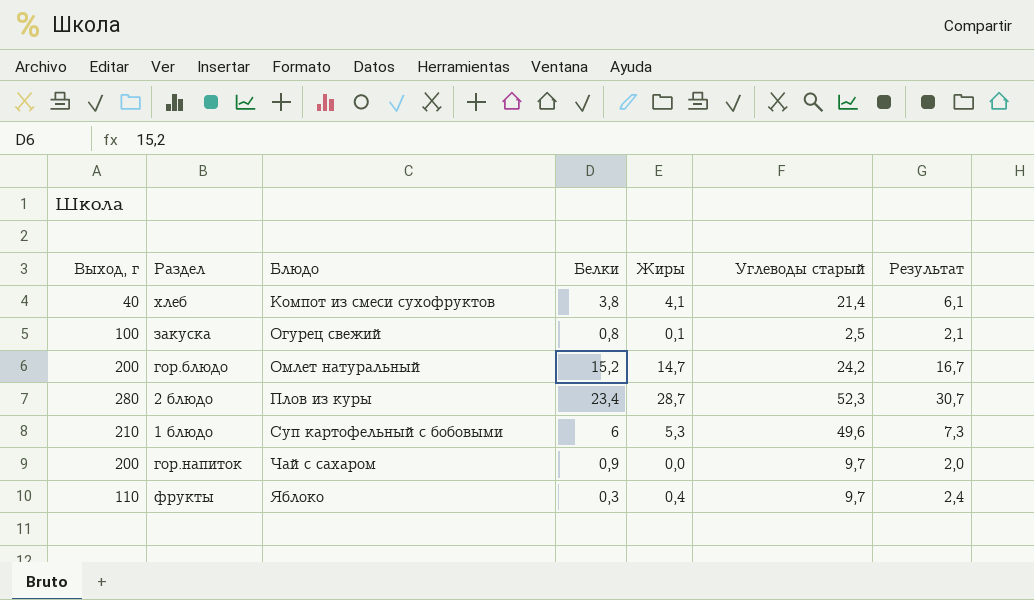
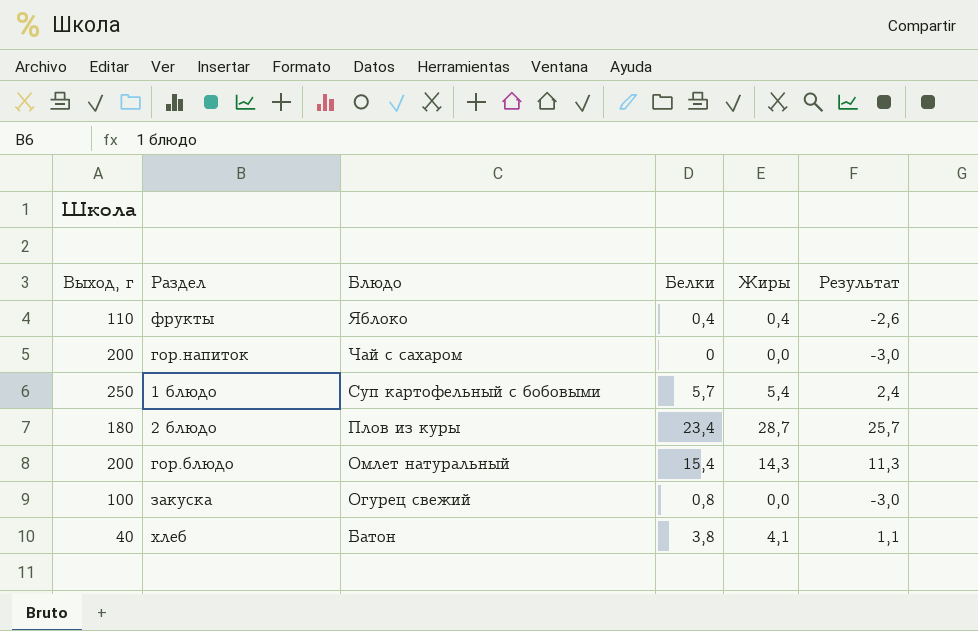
row order: Блюдо ascending -> Блюдо descending
column Углеводы старый | position: 6 -> none
column Результат | formula: [Жиры] + 2 -> [Жиры] - 3
фрукты | Белки: 0,3 -> 0,4
гор.напиток | Белки: 0,9 -> 0
1 блюдо | Выход, г: 210 -> 250
1 блюдо | Белки: 6 -> 5,7
1 блюдо | Жиры: 5,3 -> 5,4
2 блюдо | Выход, г: 280 -> 180
гор.блюдо | Белки: 15,2 -> 15,4
гор.блюдо | Жиры: 14,7 -> 14,3
закуска | Жиры: 0,1 -> 0,0
хлеб | Блюдо: Компот из смеси сухофруктов -> Батон

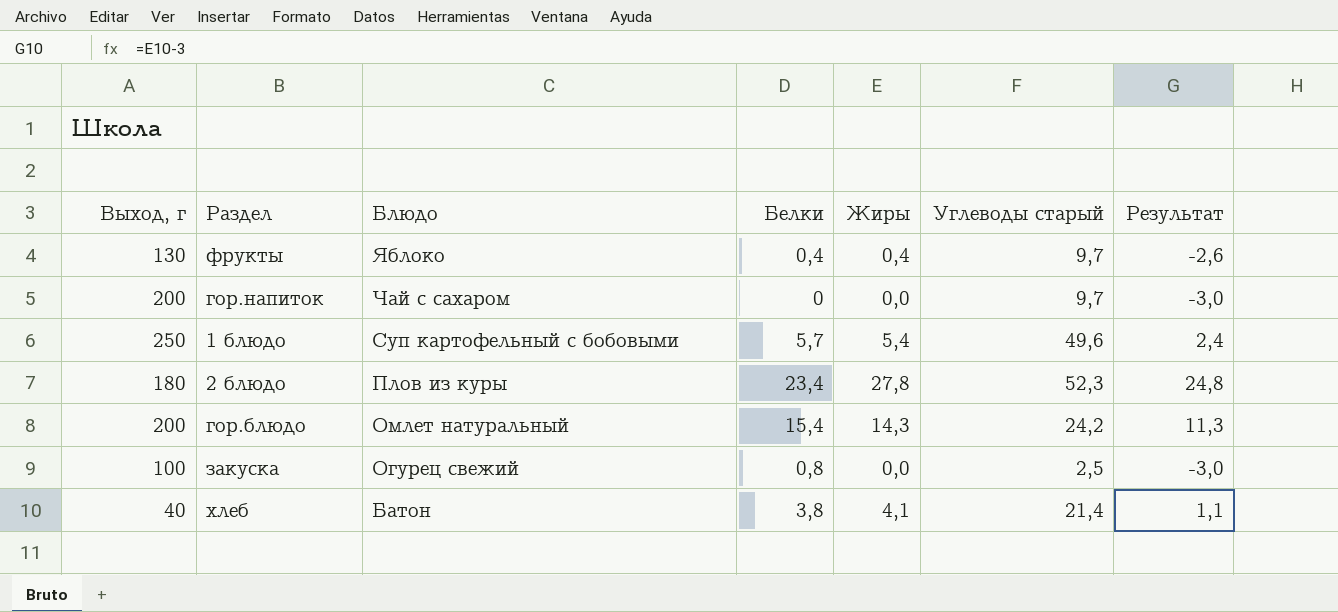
column Углеводы старый | position: none -> 6
фрукты | Выход, г: 110 -> 130
2 блюдо | Жиры: 28,7 -> 27,8
2 блюдо | Результат: 25,7 -> 24,8

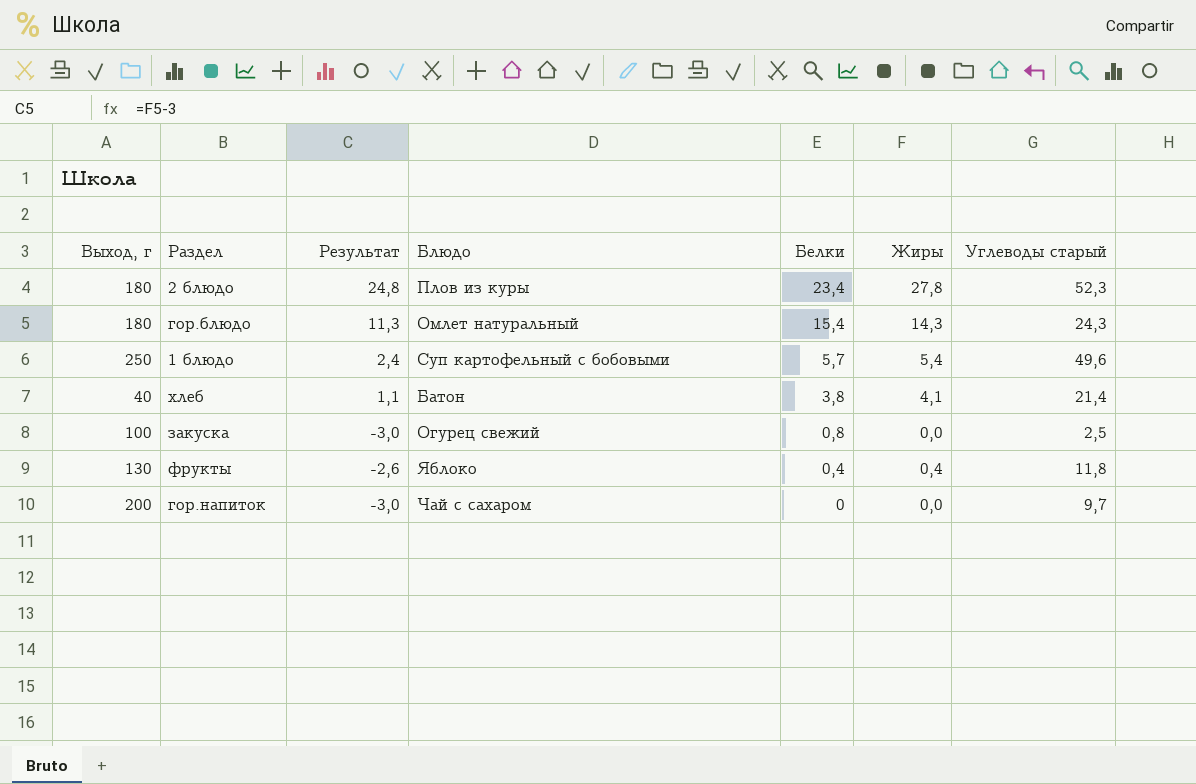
row order: Блюдо descending -> Белки descending
column Результат | position: 7 -> 3
гор.блюдо | Выход, г: 200 -> 180
гор.блюдо | Углеводы старый: 24,2 -> 24,3
фрукты | Углеводы старый: 9,7 -> 11,8

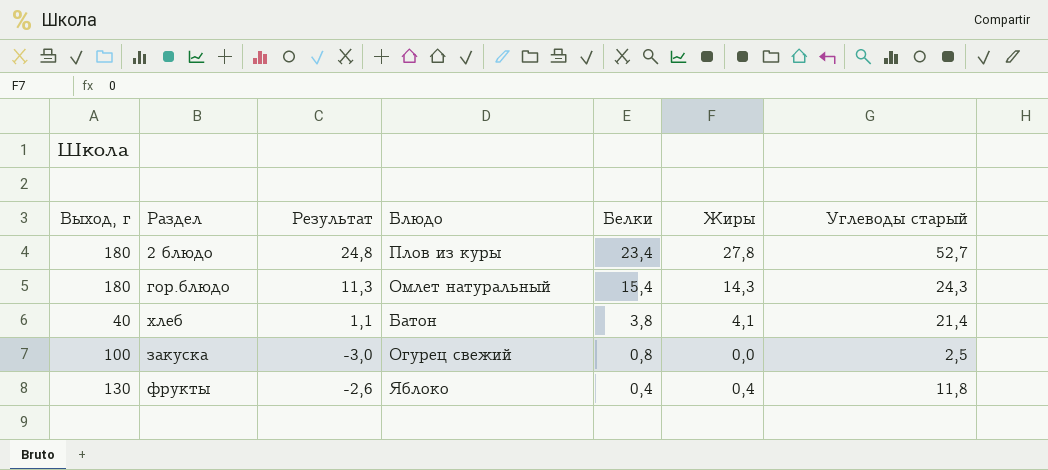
row 1 блюдо: 250 | 2,4 | Суп картофельный с бобовыми | 5,7 | 5,4 | 49,6 -> none
row гор.напиток: 200 | -3,0 | Чай с сахаром | 0 | 0,0 | 9,7 -> none
2 блюдо | Углеводы старый: 52,3 -> 52,7

